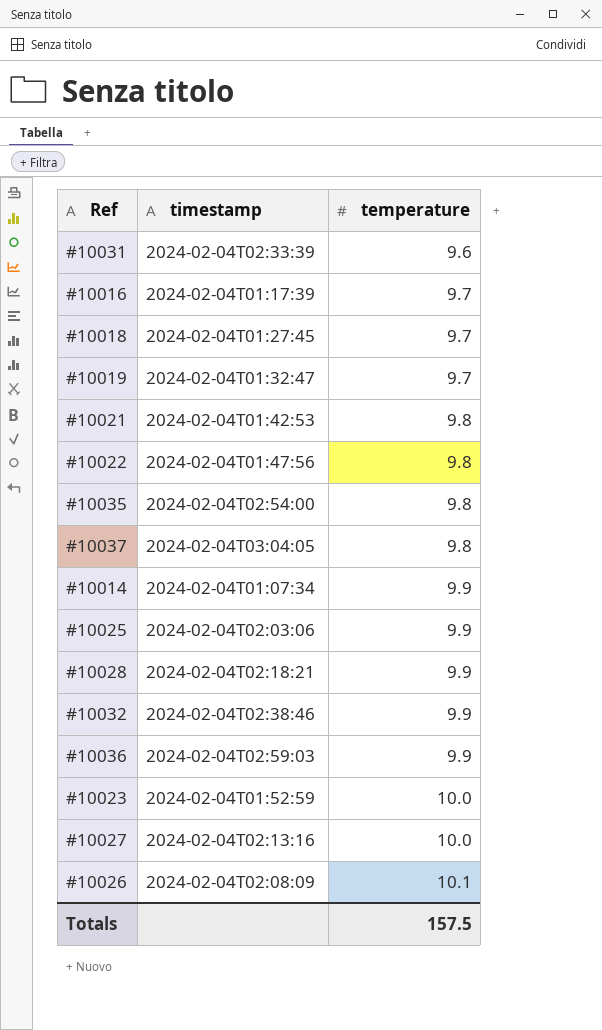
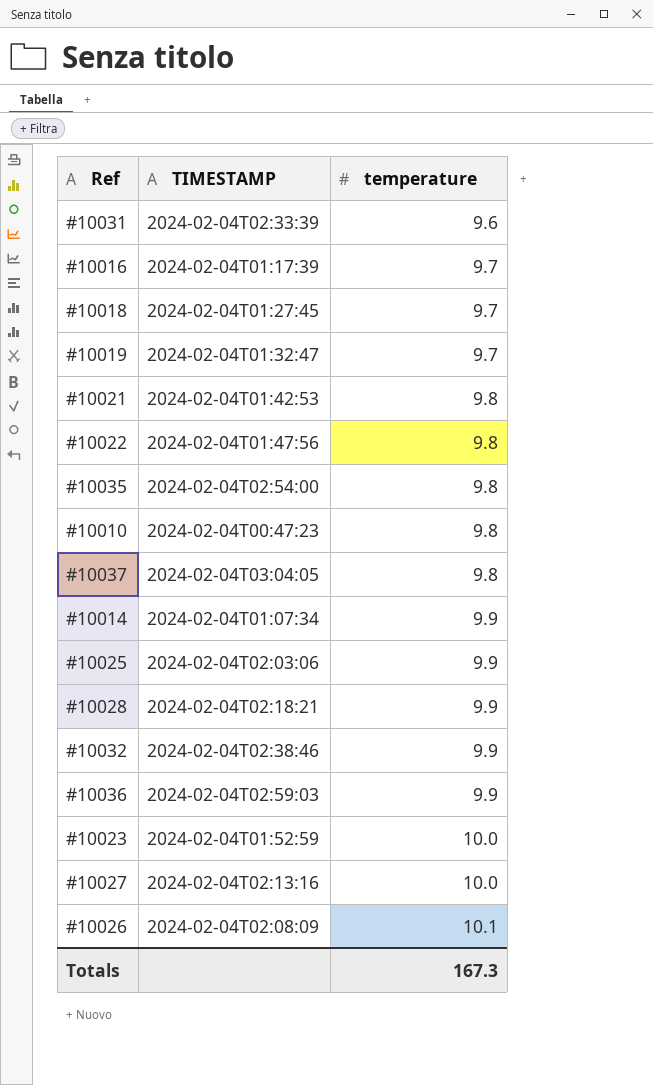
column name: timestamp -> TIMESTAMP
row #10010: none -> 2024-02-04T00:47:23 | 9.8
Totals | temperature: 157.5 -> 167.3

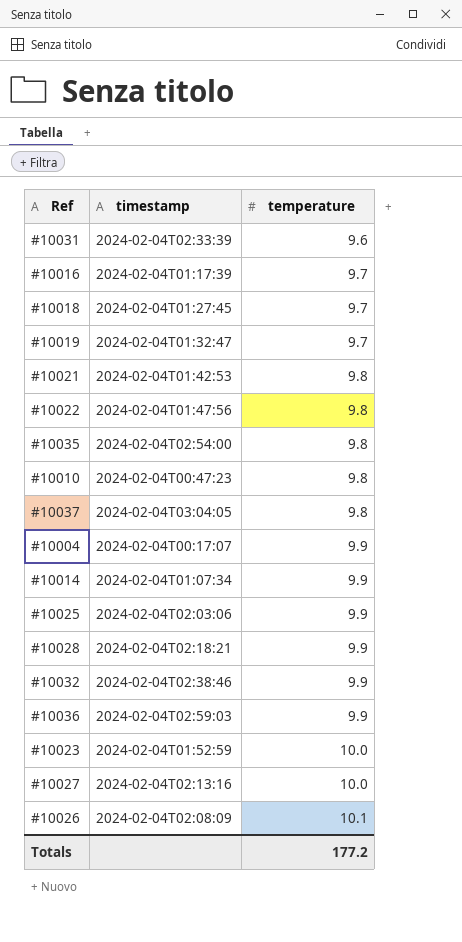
column name: TIMESTAMP -> timestamp
row #10004: none -> 2024-02-04T00:17:07 | 9.9
Totals | temperature: 167.3 -> 177.2

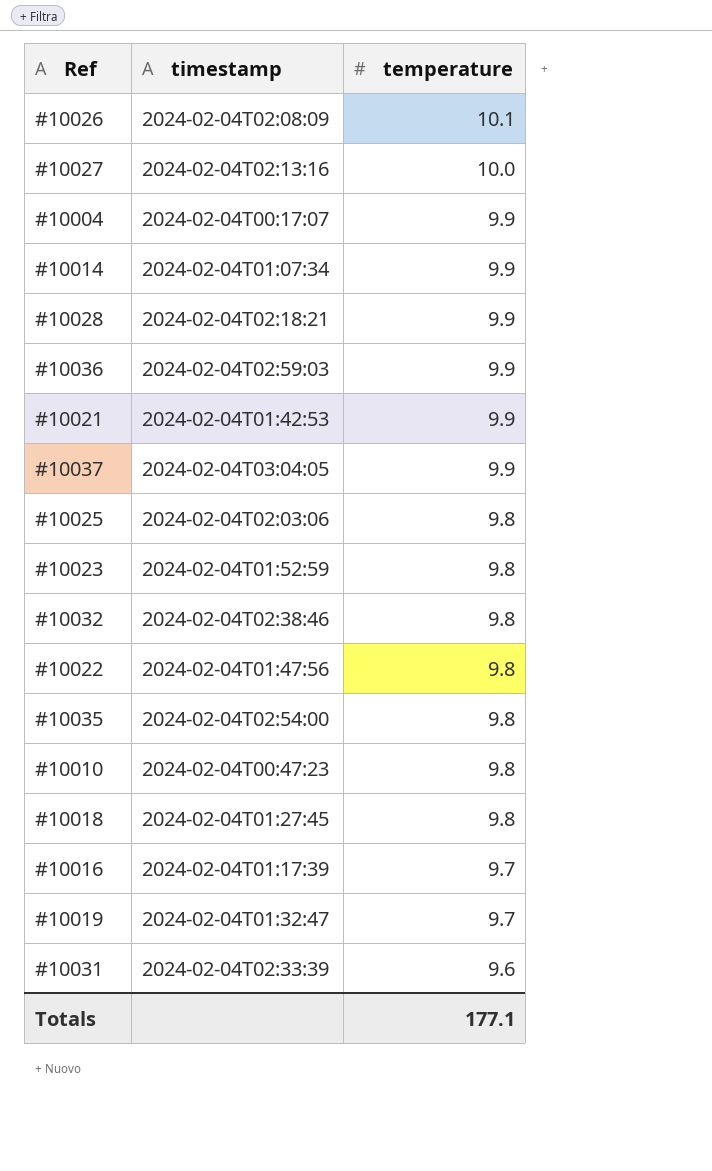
row order: temperature ascending -> temperature descending
#10021 | temperature: 9.8 -> 9.9
#10037 | temperature: 9.8 -> 9.9
#10025 | temperature: 9.9 -> 9.8
#10023 | temperature: 10.0 -> 9.8
#10032 | temperature: 9.9 -> 9.8
#10018 | temperature: 9.7 -> 9.8
Totals | temperature: 177.2 -> 177.1

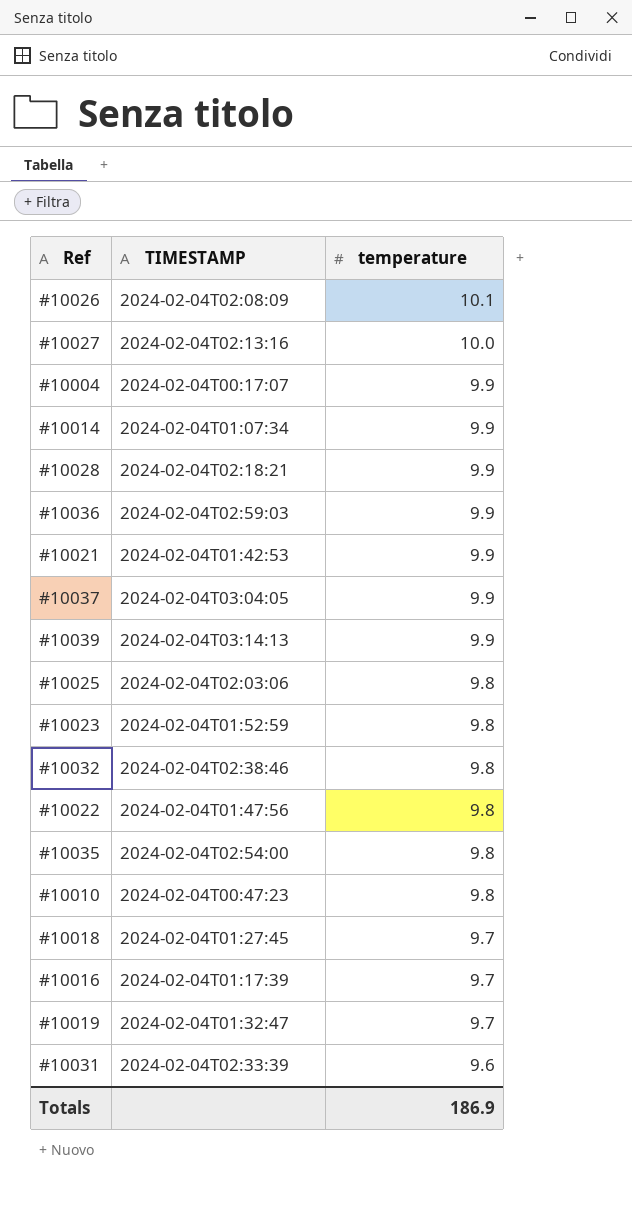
column name: timestamp -> TIMESTAMP
row #10039: none -> 2024-02-04T03:14:13 | 9.9
#10018 | temperature: 9.8 -> 9.7
Totals | temperature: 177.1 -> 186.9

